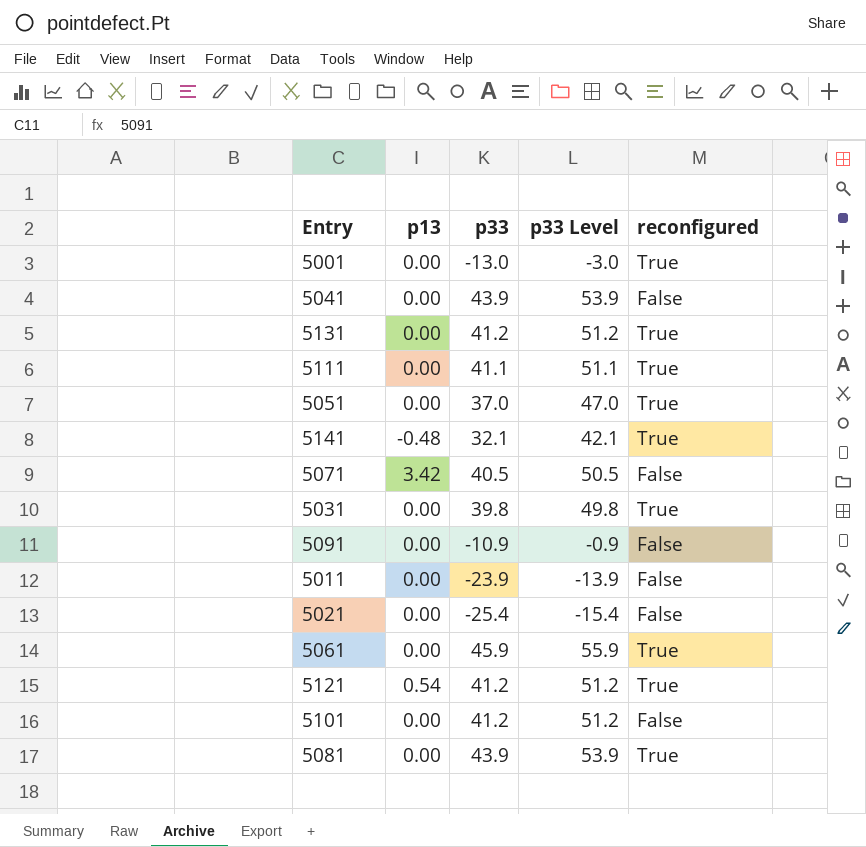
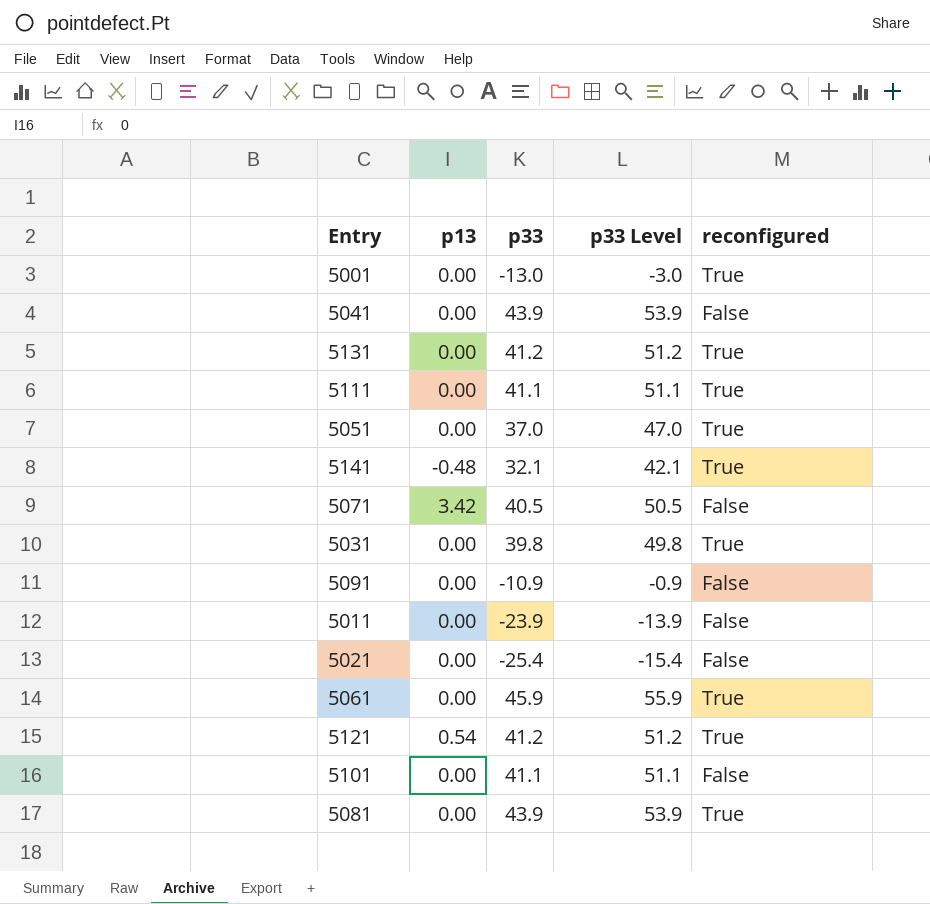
5101 | p33: 41.2 -> 41.1
5101 | p33 Level: 51.2 -> 51.1

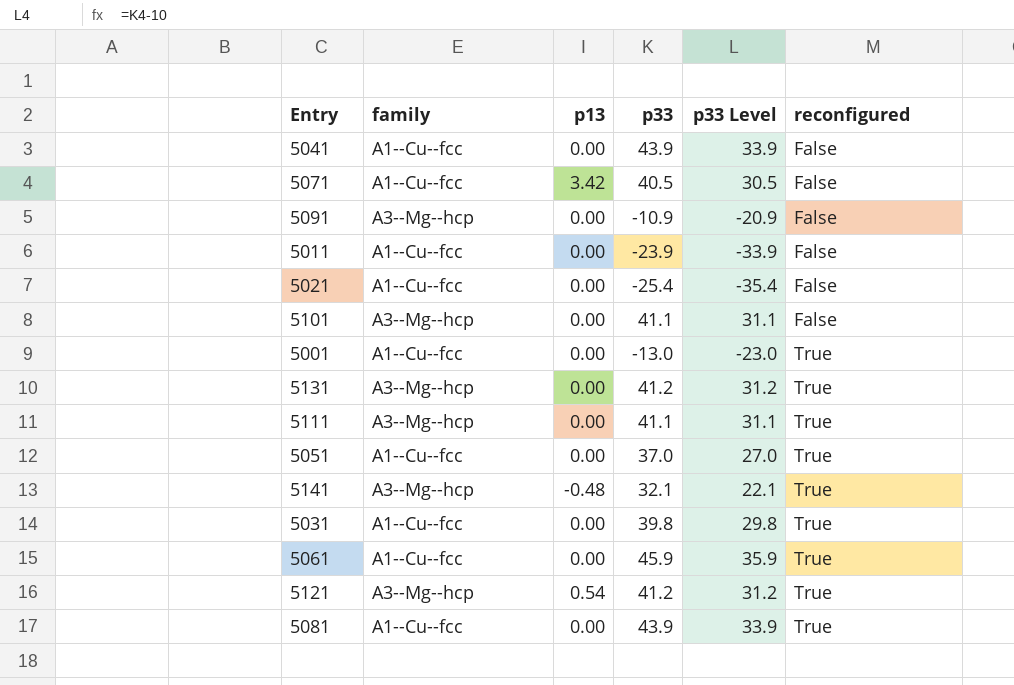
row order: none -> reconfigured ascending
column family | position: none -> 2
column p33 Level | formula: [p33] + 10 -> [p33] - 10

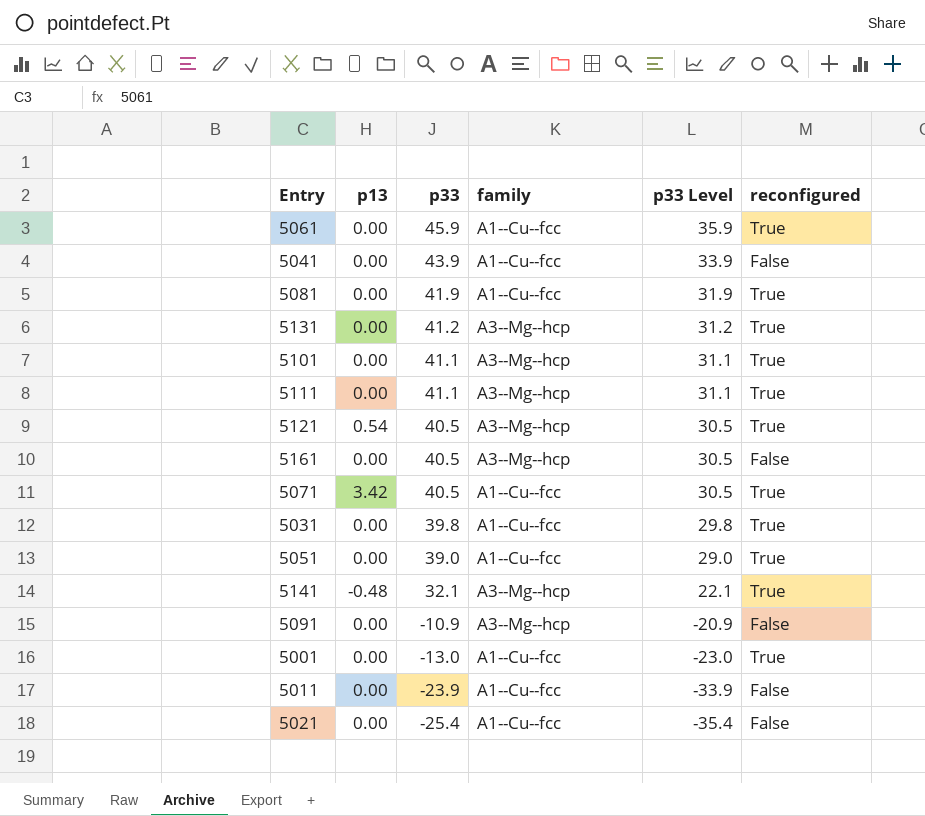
row order: reconfigured ascending -> p33 descending
column family | position: 2 -> 4
5081 | p33: 43.9 -> 41.9
5081 | p33 Level: 33.9 -> 31.9
5101 | reconfigured: False -> True
5121 | p33: 41.2 -> 40.5
5121 | p33 Level: 31.2 -> 30.5
row 5161: none -> 0.00 | 40.5 | A3--Mg--hcp | 30.5 | False
5071 | reconfigured: False -> True
5051 | p33: 37.0 -> 39.0
5051 | p33 Level: 27.0 -> 29.0

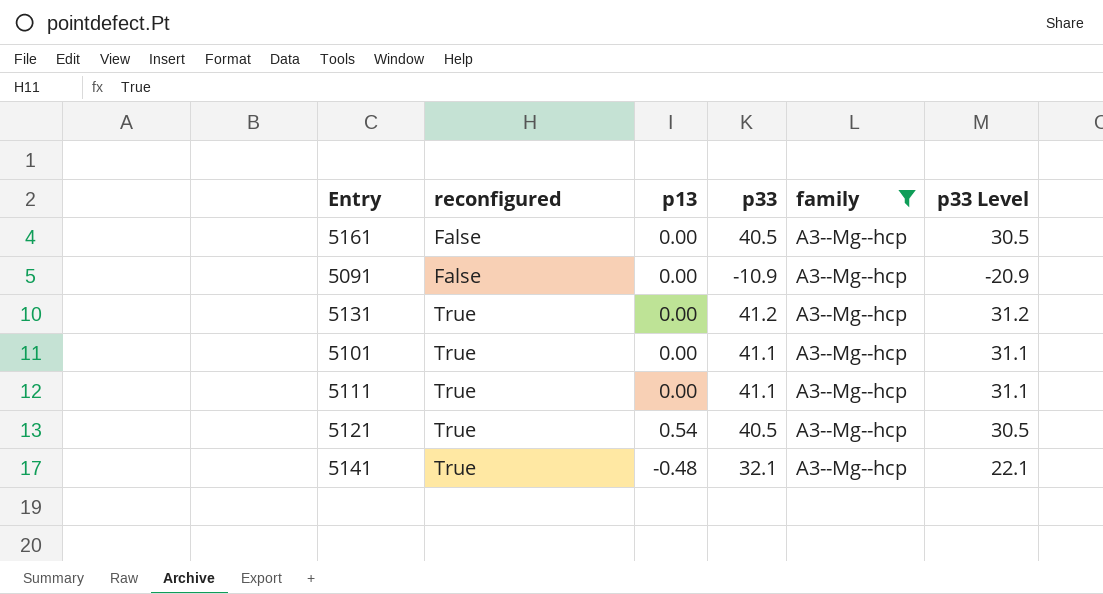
filter: none -> family = A3--Mg--hcp
row order: p33 descending -> reconfigured ascending
column reconfigured | position: 6 -> 2

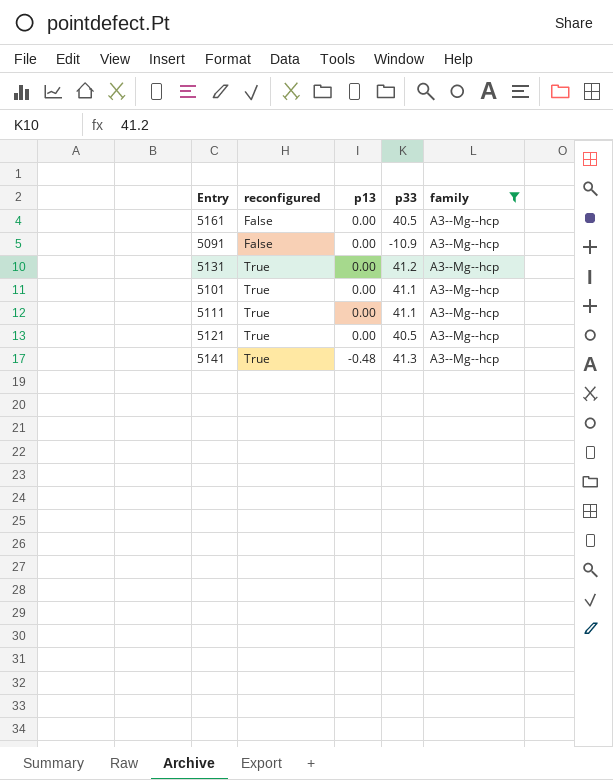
column p33 Level | formula: [p33] - 10 -> none
5121 | p13: 0.54 -> 0.00
5141 | p33: 32.1 -> 41.3

